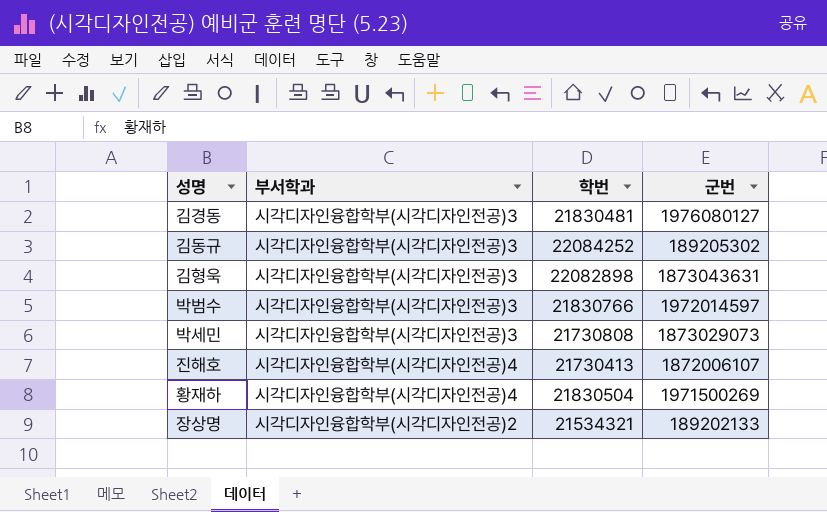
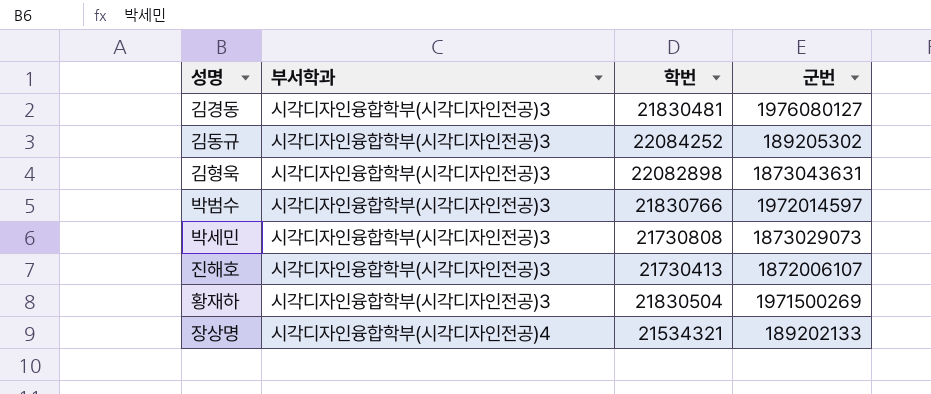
진해호 | 부서학과: 시각디자인융합학부(시각디자인전공)4 -> 시각디자인융합학부(시각디자인전공)3
황재하 | 부서학과: 시각디자인융합학부(시각디자인전공)4 -> 시각디자인융합학부(시각디자인전공)3
장상명 | 부서학과: 시각디자인융합학부(시각디자인전공)2 -> 시각디자인융합학부(시각디자인전공)4

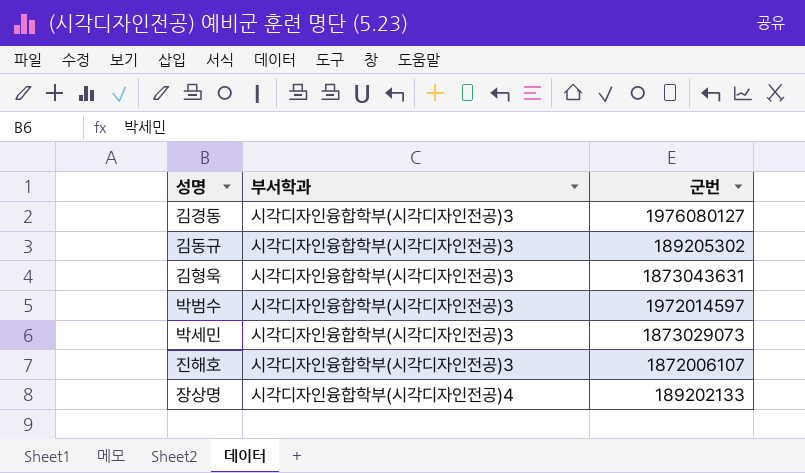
column 학번 | position: 3 -> none
row 황재하: 시각디자인융합학부(시각디자인전공)3 | 21830504 | 1971500269 -> none

